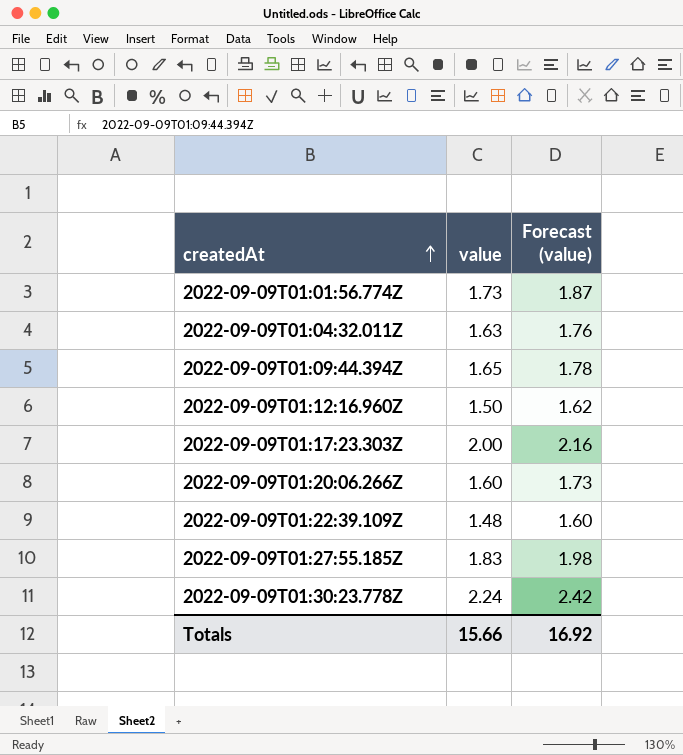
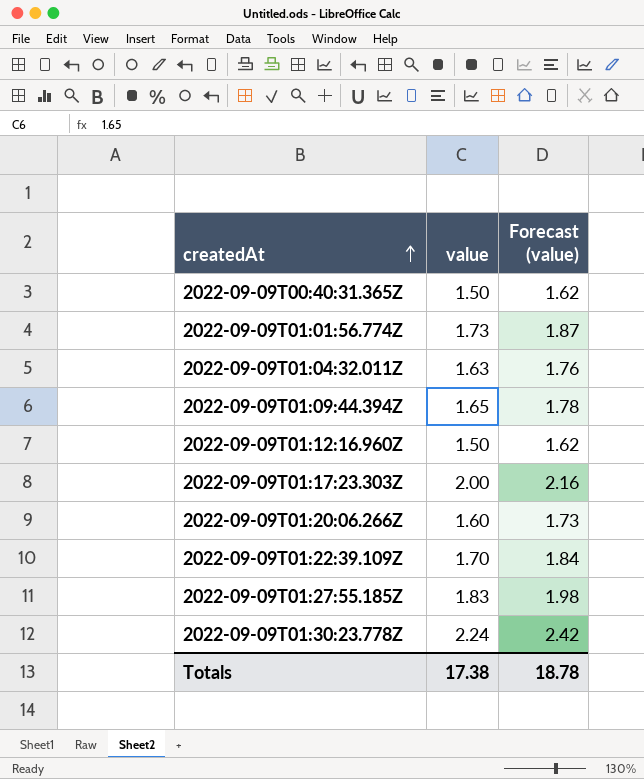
row 2022-09-09T00:40:31.365Z: none -> 1.50 | 1.62
2022-09-09T01:22:39.109Z | value: 1.48 -> 1.70
2022-09-09T01:22:39.109Z | Forecast (value): 1.60 -> 1.84
Totals | value: 15.66 -> 17.38
Totals | Forecast (value): 16.92 -> 18.78

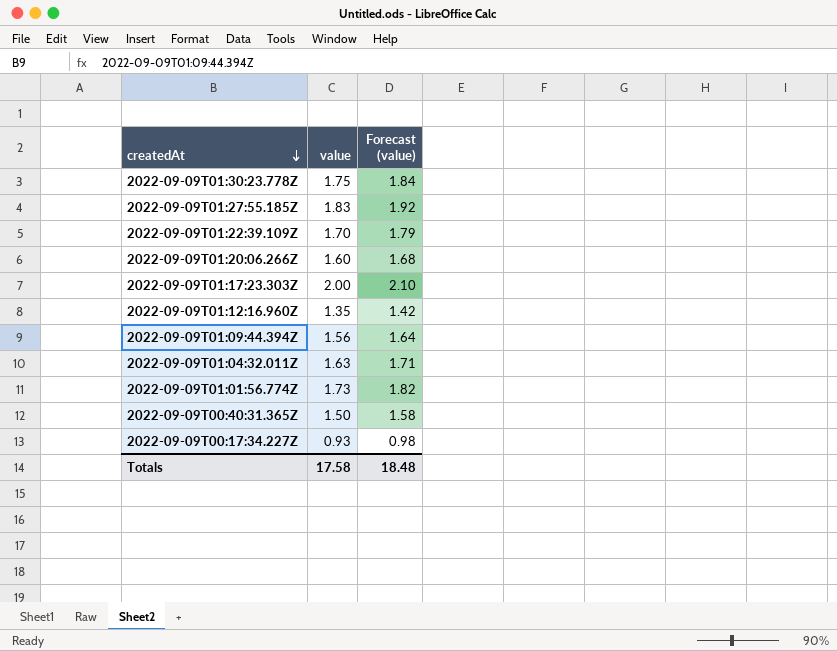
row order: createdAt ascending -> createdAt descending
column Forecast (value) | formula: [value] * 1.08 -> [value] * 1.05
2022-09-09T01:30:23.778Z | value: 2.24 -> 1.75
2022-09-09T01:12:16.960Z | value: 1.50 -> 1.35
2022-09-09T01:09:44.394Z | value: 1.65 -> 1.56
row 2022-09-09T00:17:34.227Z: none -> 0.93 | 0.98
Totals | value: 17.38 -> 17.58
Totals | Forecast (value): 18.78 -> 18.48

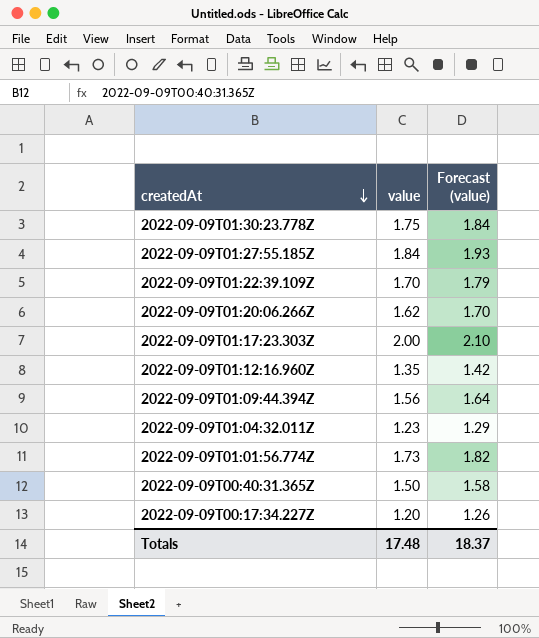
2022-09-09T01:27:55.185Z | value: 1.83 -> 1.84
2022-09-09T01:27:55.185Z | Forecast (value): 1.92 -> 1.93
2022-09-09T01:20:06.266Z | value: 1.60 -> 1.62
2022-09-09T01:20:06.266Z | Forecast (value): 1.68 -> 1.70
2022-09-09T01:04:32.011Z | value: 1.63 -> 1.23
2022-09-09T01:04:32.011Z | Forecast (value): 1.71 -> 1.29
2022-09-09T00:17:34.227Z | value: 0.93 -> 1.20
2022-09-09T00:17:34.227Z | Forecast (value): 0.98 -> 1.26
Totals | value: 17.58 -> 17.48
Totals | Forecast (value): 18.48 -> 18.37

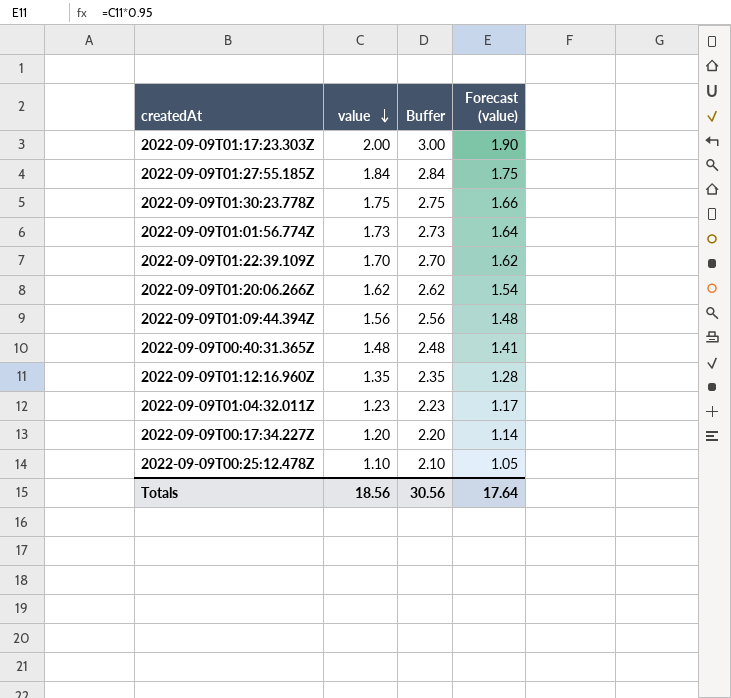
row order: createdAt descending -> value descending
column Buffer | formula: none -> [value] + 1
column Forecast (value) | formula: [value] * 1.05 -> [value] * 0.95
2022-09-09T00:40:31.365Z | value: 1.50 -> 1.48
row 2022-09-09T00:25:12.478Z: none -> 1.10 | 2.10 | 1.05
Totals | value: 17.48 -> 18.56
Totals | Forecast (value): 18.37 -> 17.64

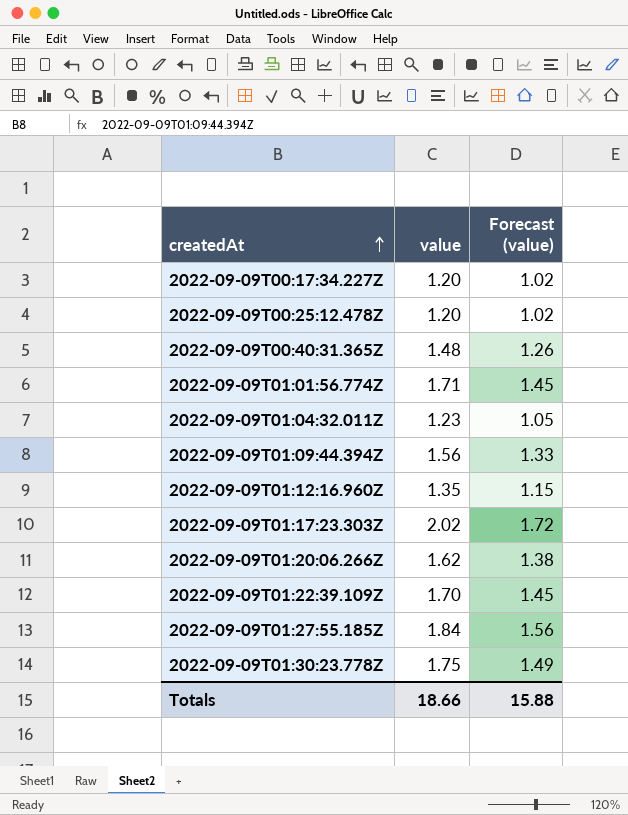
row order: value descending -> createdAt ascending
column Buffer | formula: [value] + 1 -> none
column Forecast (value) | formula: [value] * 0.95 -> [value] * 0.85
2022-09-09T00:25:12.478Z | value: 1.10 -> 1.20
2022-09-09T01:01:56.774Z | value: 1.73 -> 1.71
2022-09-09T01:17:23.303Z | value: 2.00 -> 2.02
Totals | value: 18.56 -> 18.66
Totals | Forecast (value): 17.64 -> 15.88

